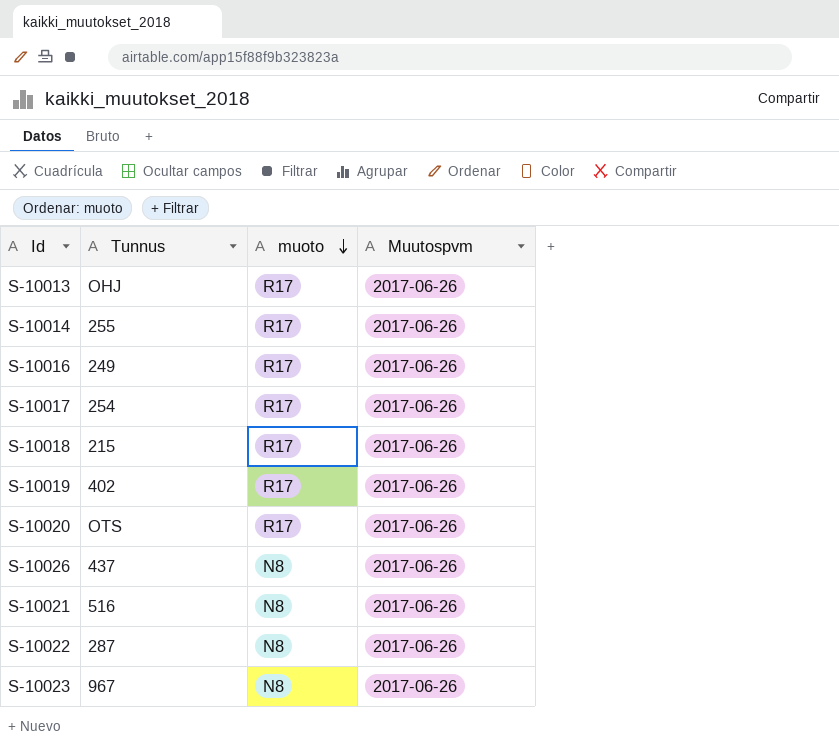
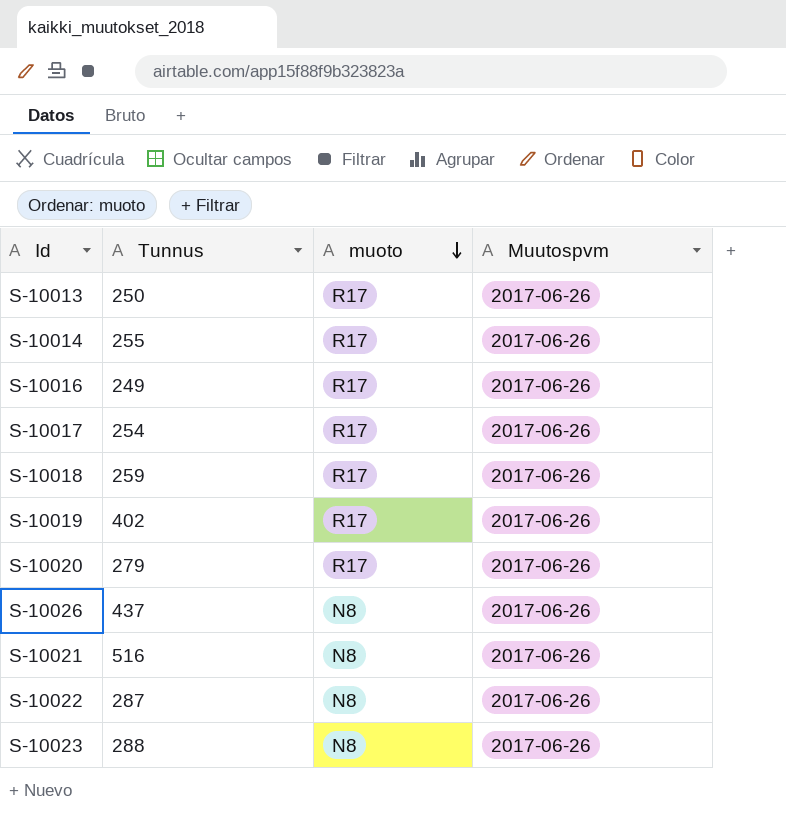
S-10013 | Tunnus: OHJ -> 250
S-10018 | Tunnus: 215 -> 259
S-10020 | Tunnus: OTS -> 279
S-10023 | Tunnus: 967 -> 288

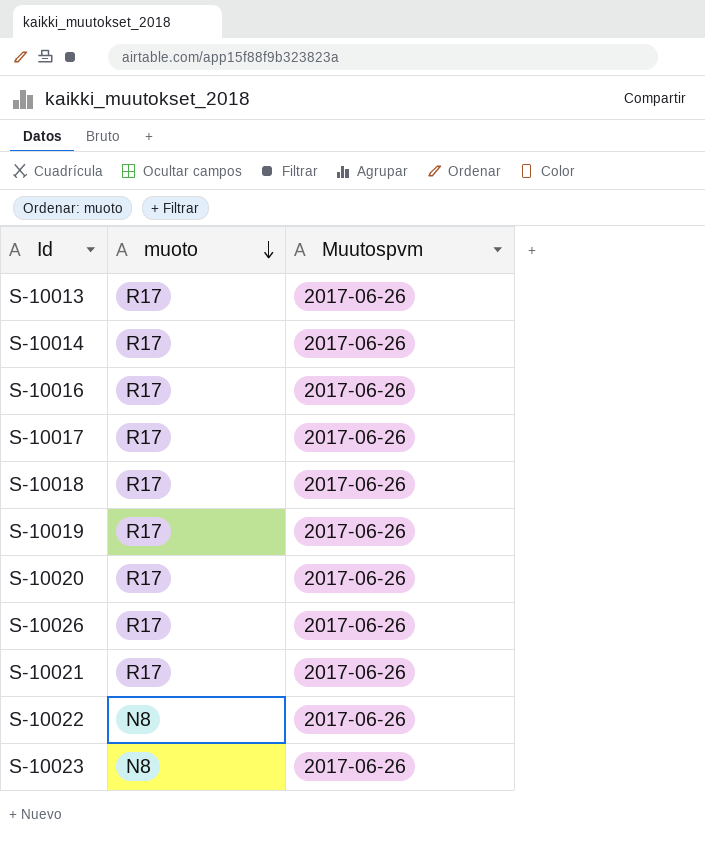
column Tunnus | position: 2 -> none
S-10026 | muoto: N8 -> R17
S-10021 | muoto: N8 -> R17

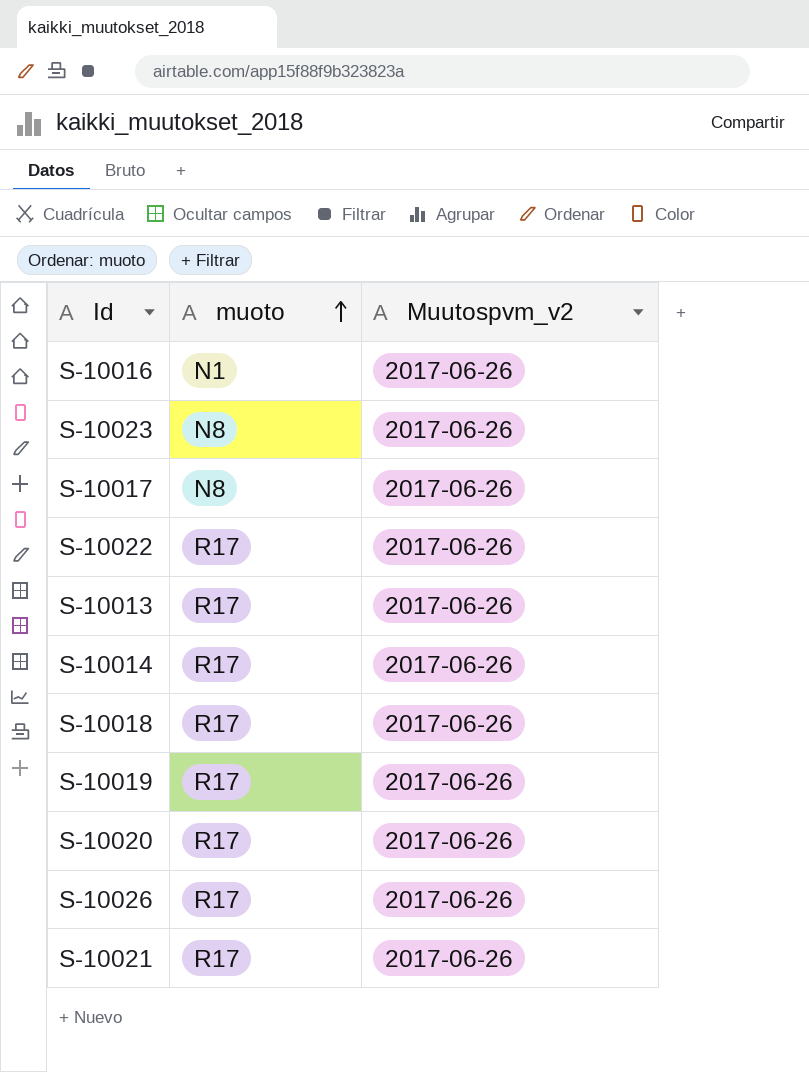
row order: muoto descending -> muoto ascending
column name: Muutospvm -> Muutospvm_v2
S-10016 | muoto: R17 -> N1
S-10017 | muoto: R17 -> N8
S-10022 | muoto: N8 -> R17

